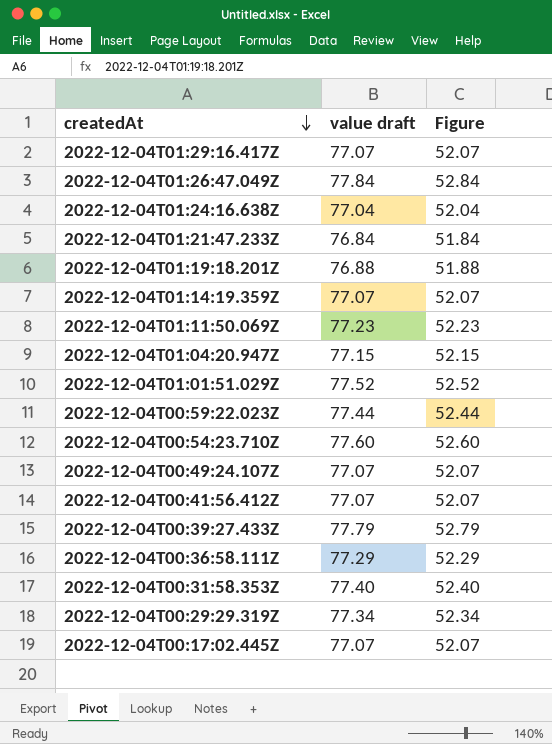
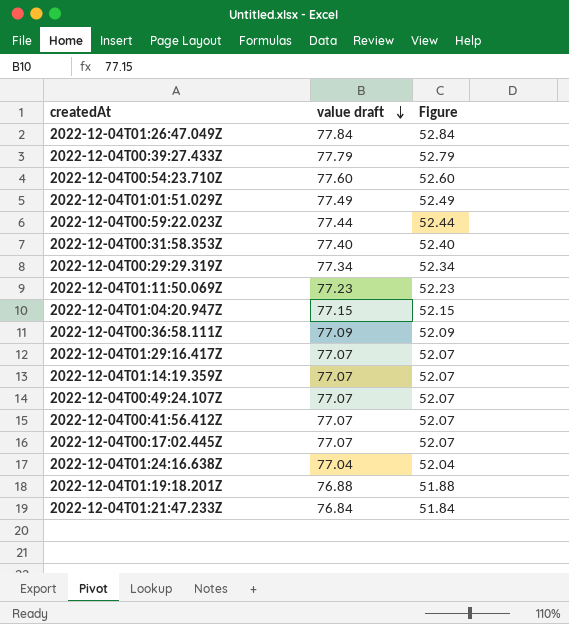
row order: createdAt descending -> value draft descending
2022-12-04T01:01:51.029Z | value draft: 77.52 -> 77.49
2022-12-04T01:01:51.029Z | Figure: 52.52 -> 52.49
2022-12-04T00:36:58.111Z | value draft: 77.29 -> 77.09
2022-12-04T00:36:58.111Z | Figure: 52.29 -> 52.09

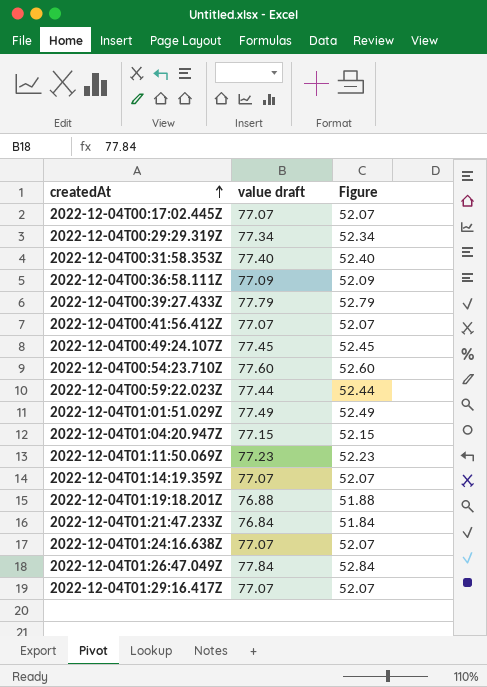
row order: value draft descending -> createdAt ascending
2022-12-04T00:49:24.107Z | value draft: 77.07 -> 77.45
2022-12-04T00:49:24.107Z | Figure: 52.07 -> 52.45
2022-12-04T01:24:16.638Z | value draft: 77.04 -> 77.07
2022-12-04T01:24:16.638Z | Figure: 52.04 -> 52.07

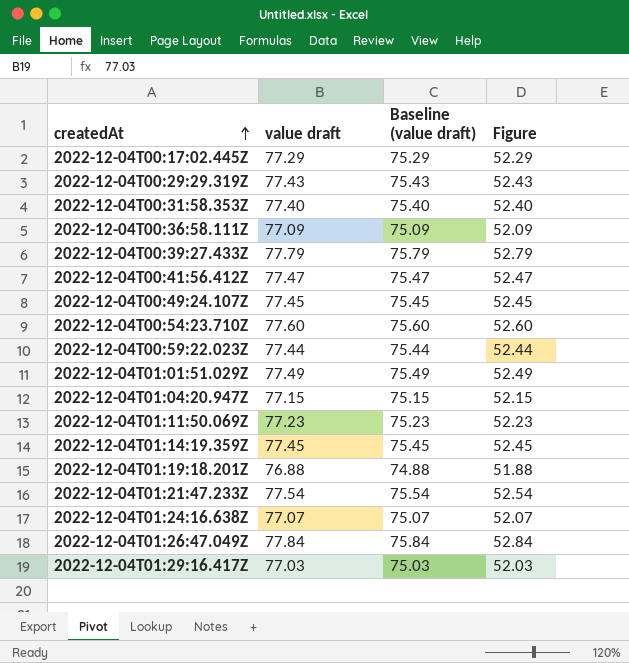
column Baseline (value draft) | formula: none -> [value draft] - 2
2022-12-04T00:17:02.445Z | value draft: 77.07 -> 77.29
2022-12-04T00:17:02.445Z | Figure: 52.07 -> 52.29
2022-12-04T00:29:29.319Z | value draft: 77.34 -> 77.43
2022-12-04T00:29:29.319Z | Figure: 52.34 -> 52.43
2022-12-04T00:41:56.412Z | value draft: 77.07 -> 77.47
2022-12-04T00:41:56.412Z | Figure: 52.07 -> 52.47
2022-12-04T01:14:19.359Z | value draft: 77.07 -> 77.45
2022-12-04T01:14:19.359Z | Figure: 52.07 -> 52.45
2022-12-04T01:21:47.233Z | value draft: 76.84 -> 77.54
2022-12-04T01:21:47.233Z | Figure: 51.84 -> 52.54
2022-12-04T01:29:16.417Z | value draft: 77.07 -> 77.03
2022-12-04T01:29:16.417Z | Figure: 52.07 -> 52.03

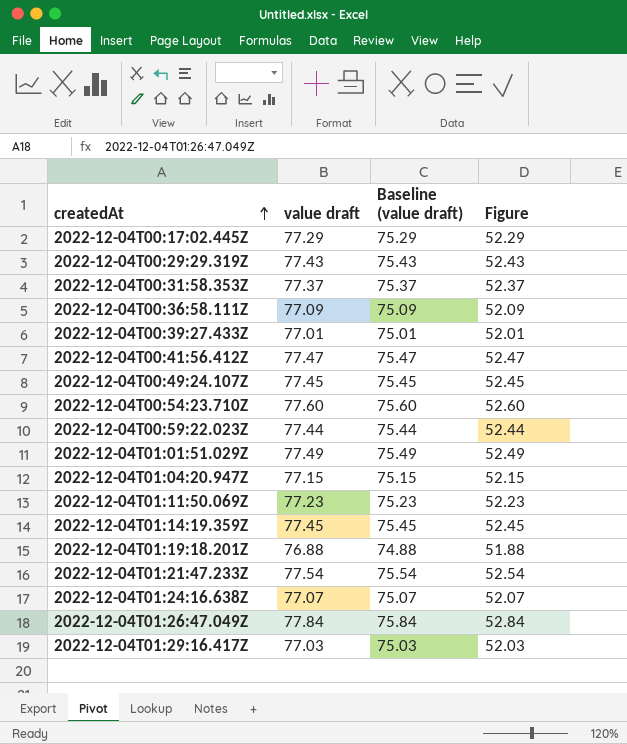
2022-12-04T00:31:58.353Z | value draft: 77.40 -> 77.37
2022-12-04T00:31:58.353Z | Baseline (value draft): 75.40 -> 75.37
2022-12-04T00:31:58.353Z | Figure: 52.40 -> 52.37
2022-12-04T00:39:27.433Z | value draft: 77.79 -> 77.01
2022-12-04T00:39:27.433Z | Baseline (value draft): 75.79 -> 75.01
2022-12-04T00:39:27.433Z | Figure: 52.79 -> 52.01

